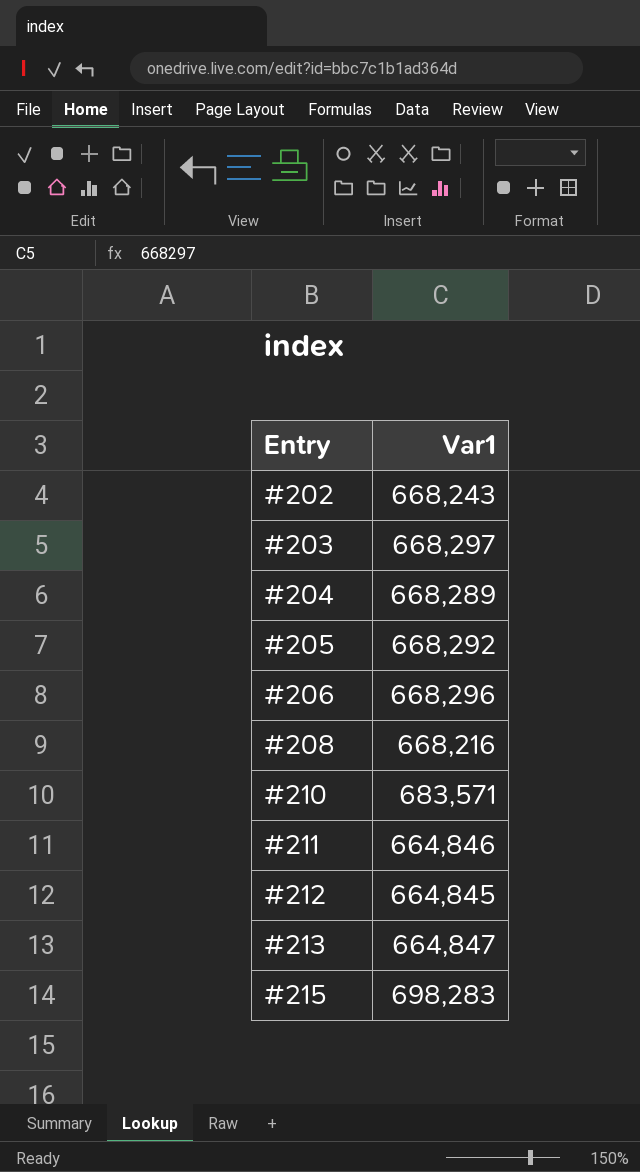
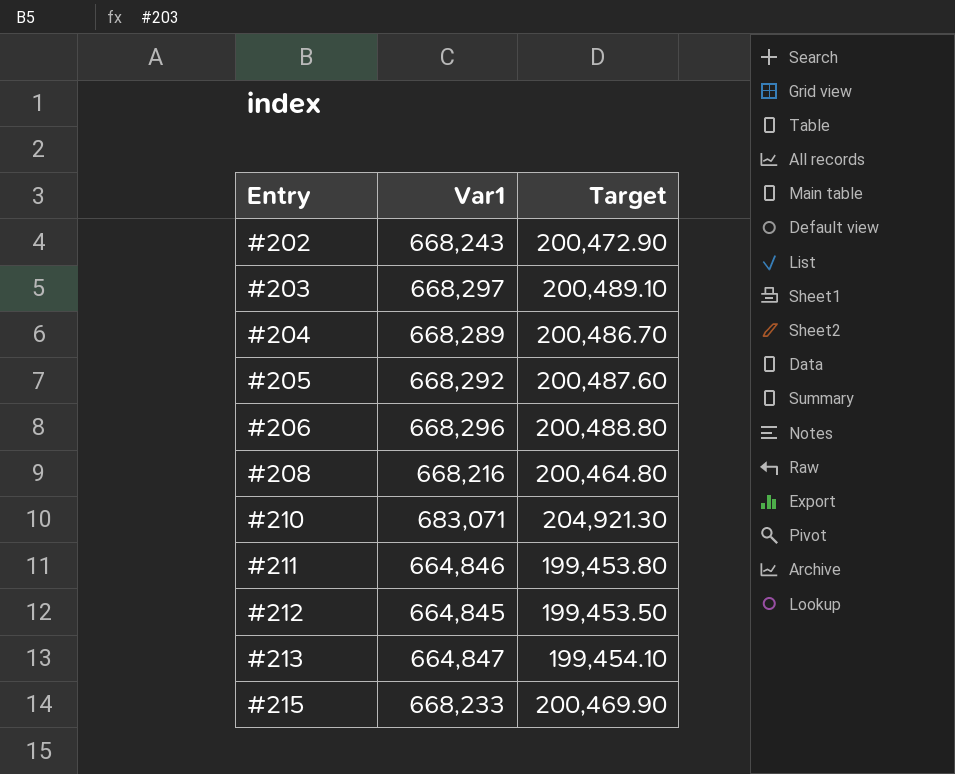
column Target | formula: none -> [Var1] * 0.3
#210 | Var1: 683,571 -> 683,071
#215 | Var1: 698,283 -> 668,233

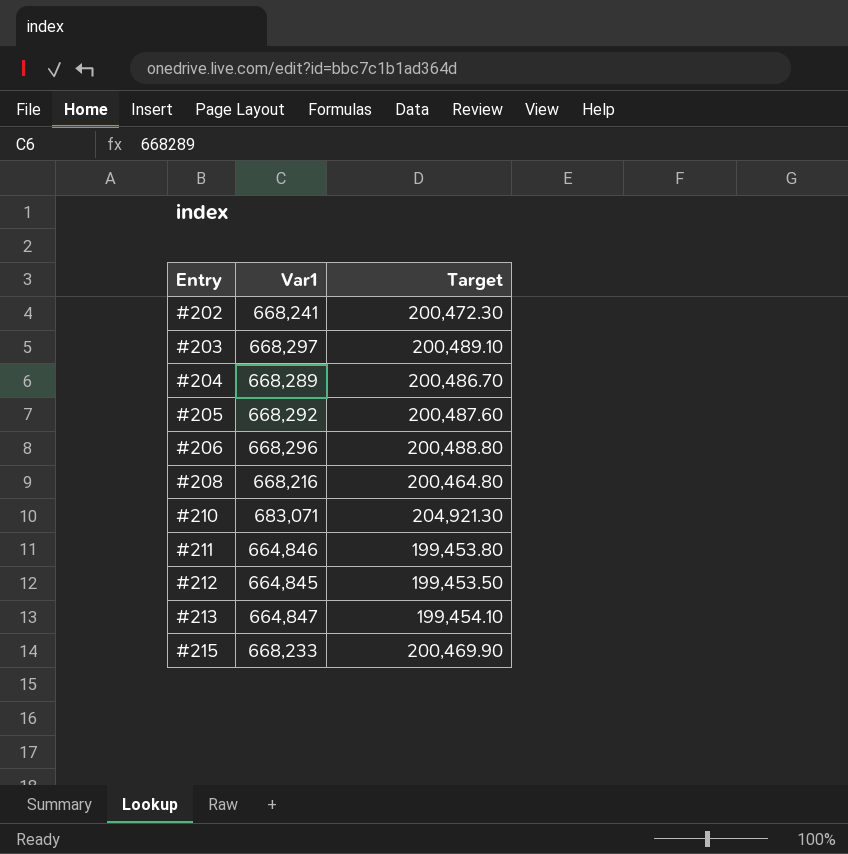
#202 | Var1: 668,243 -> 668,241
#202 | Target: 200,472.90 -> 200,472.30

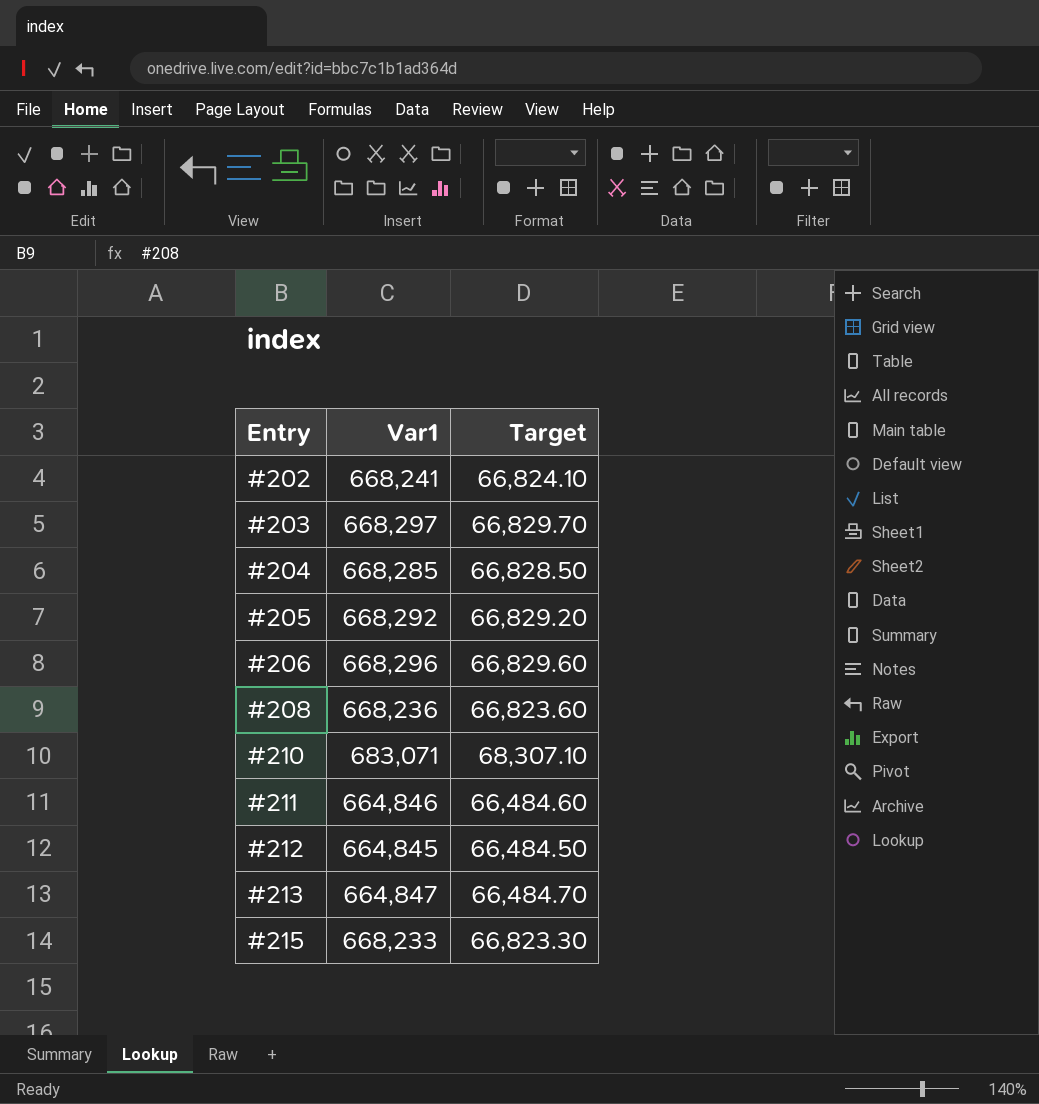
column Target | formula: [Var1] * 0.3 -> [Var1] * 0.1
#204 | Var1: 668,289 -> 668,285
#208 | Var1: 668,216 -> 668,236

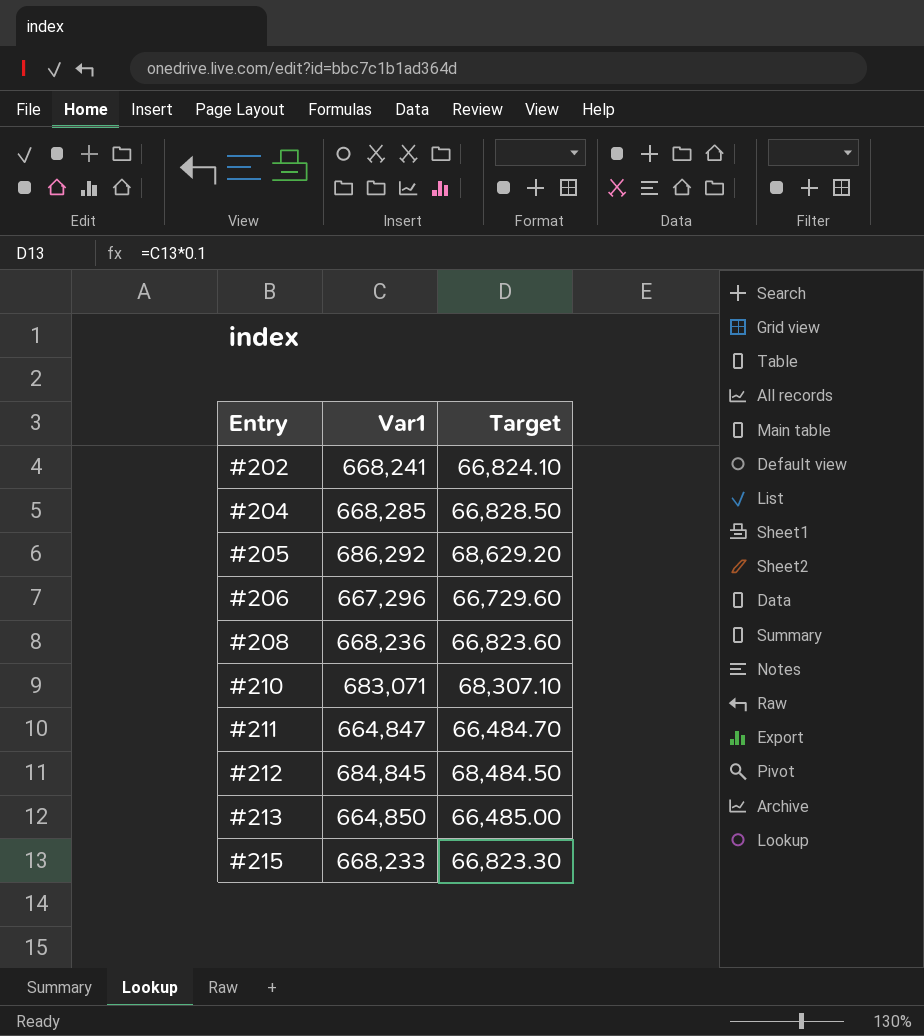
row #203: 668,297 | 66,829.70 -> none
#205 | Var1: 668,292 -> 686,292
#205 | Target: 66,829.20 -> 68,629.20
#206 | Var1: 668,296 -> 667,296
#206 | Target: 66,829.60 -> 66,729.60
#211 | Var1: 664,846 -> 664,847
#211 | Target: 66,484.60 -> 66,484.70
#212 | Var1: 664,845 -> 684,845
#212 | Target: 66,484.50 -> 68,484.50
#213 | Var1: 664,847 -> 664,850
#213 | Target: 66,484.70 -> 66,485.00

